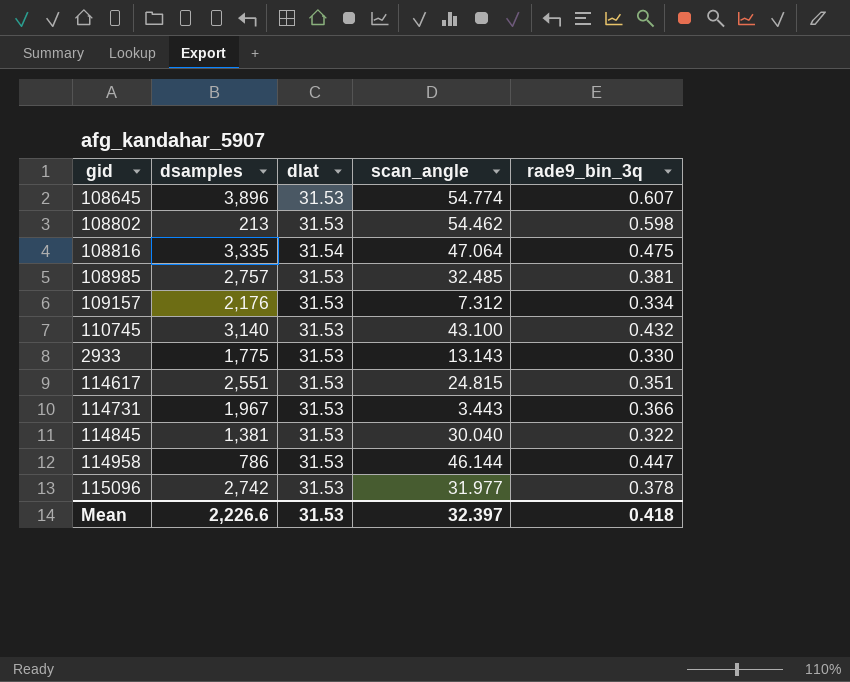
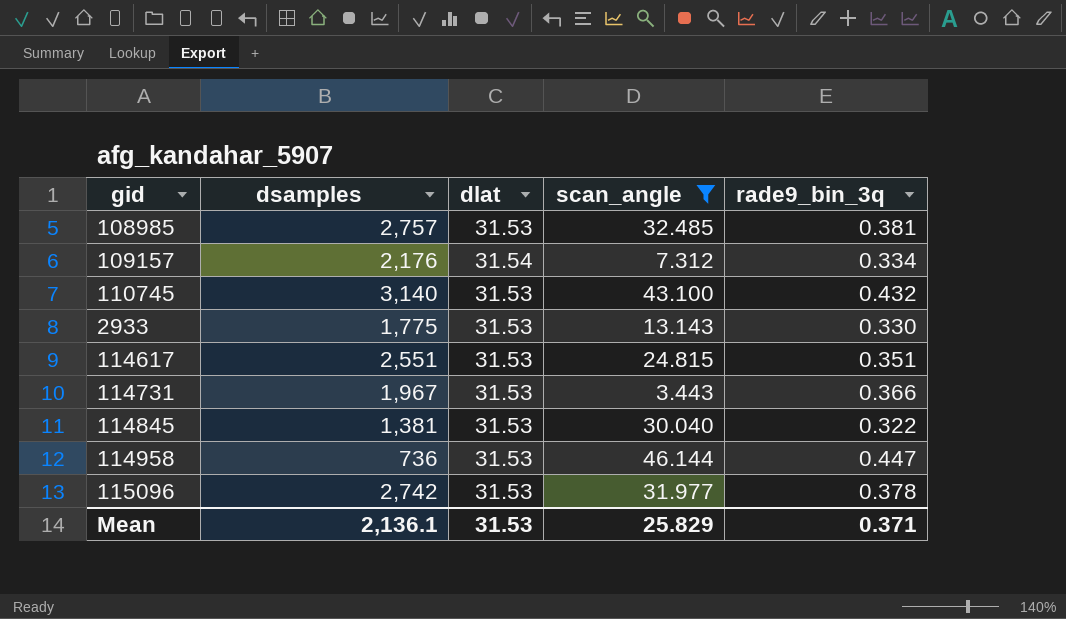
filter: none -> scan_angle <= 46.144
109157 | dlat: 31.53 -> 31.54
114958 | dsamples: 786 -> 736
Mean | dsamples: 2,226.6 -> 2,136.1
Mean | scan_angle: 32.397 -> 25.829
Mean | rade9_bin_3q: 0.418 -> 0.371

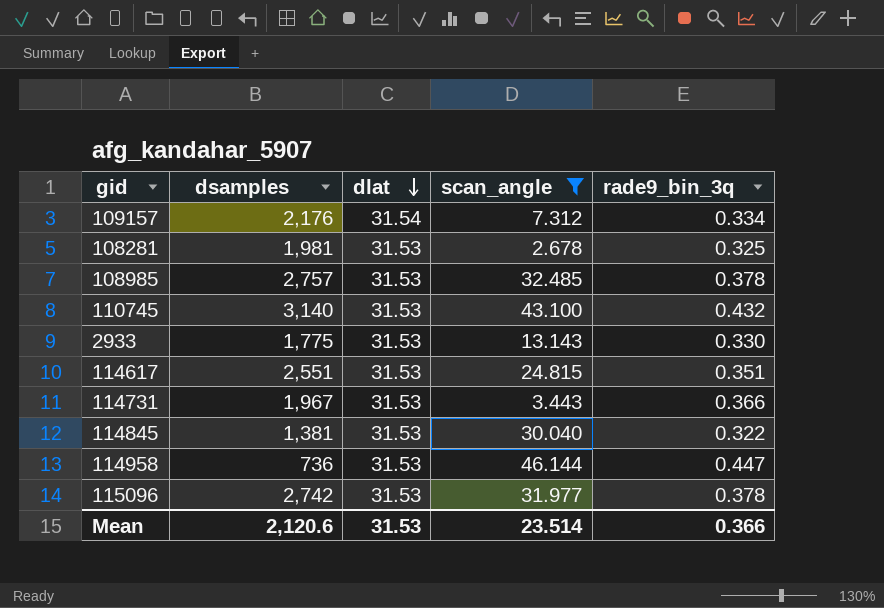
row order: none -> dlat descending
row 108281: none -> 1,981 | 31.53 | 2.678 | 0.325
108985 | rade9_bin_3q: 0.381 -> 0.378
Mean | dsamples: 2,136.1 -> 2,120.6
Mean | scan_angle: 25.829 -> 23.514
Mean | rade9_bin_3q: 0.371 -> 0.366

